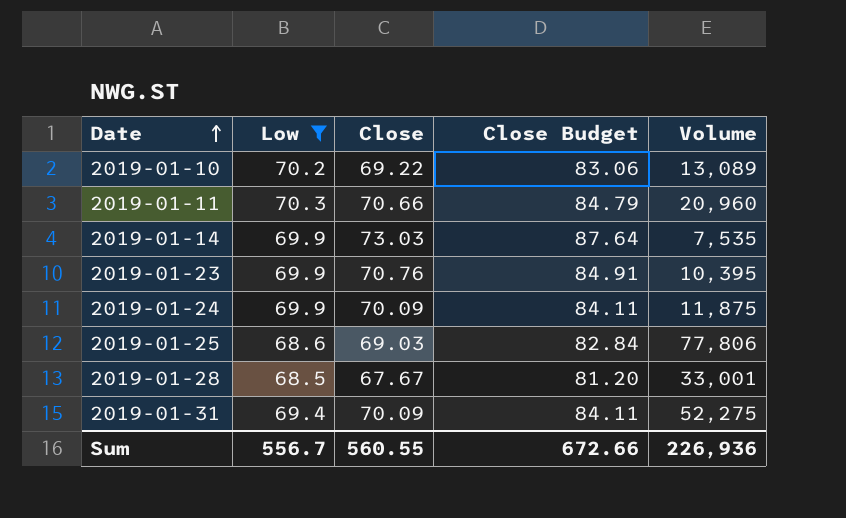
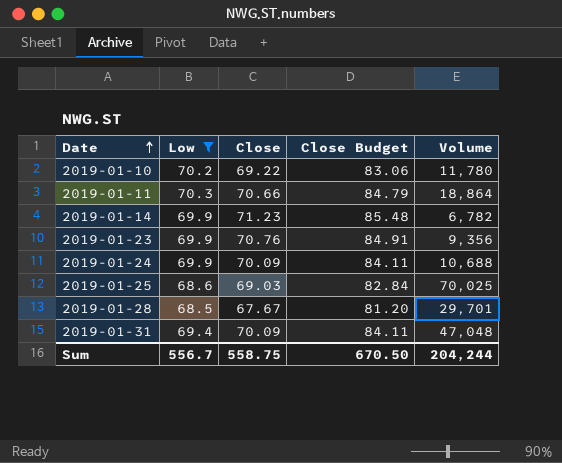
2019-01-10 | Volume: 13,089 -> 11,780
2019-01-11 | Volume: 20,960 -> 18,864
2019-01-14 | Close: 73.03 -> 71.23
2019-01-14 | Close Budget: 87.64 -> 85.48
2019-01-14 | Volume: 7,535 -> 6,782
2019-01-23 | Volume: 10,395 -> 9,356
2019-01-24 | Volume: 11,875 -> 10,688
2019-01-25 | Volume: 77,806 -> 70,025
2019-01-28 | Volume: 33,001 -> 29,701
2019-01-31 | Volume: 52,275 -> 47,048
Sum | Close: 560.55 -> 558.75
Sum | Close Budget: 672.66 -> 670.50
Sum | Volume: 226,936 -> 204,244

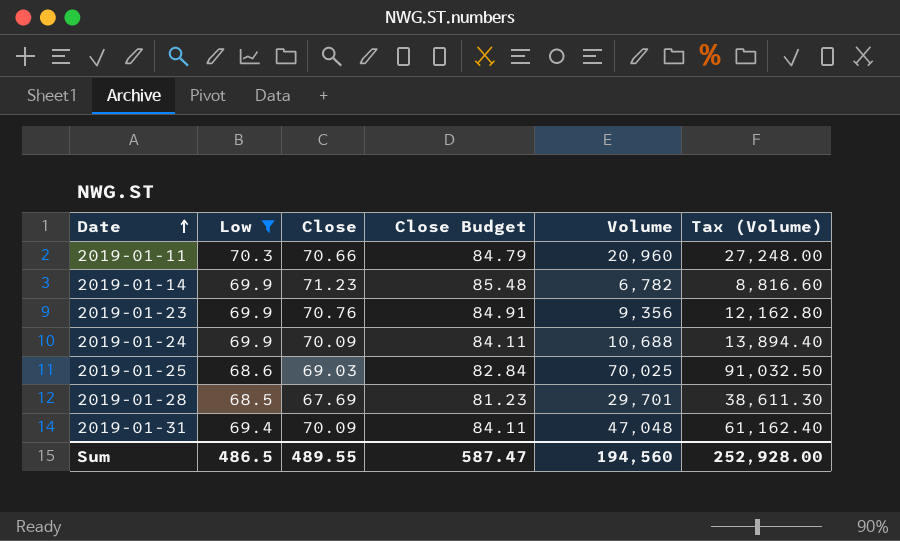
column Tax (Volume) | formula: none -> [Volume] * 1.3
row 2019-01-10: 70.2 | 69.22 | 83.06 | 11,780 -> none
2019-01-11 | Volume: 18,864 -> 20,960
2019-01-28 | Close: 67.67 -> 67.69
2019-01-28 | Close Budget: 81.20 -> 81.23
Sum | Low: 556.7 -> 486.5
Sum | Close: 558.75 -> 489.55
Sum | Close Budget: 670.50 -> 587.47
Sum | Volume: 204,244 -> 194,560

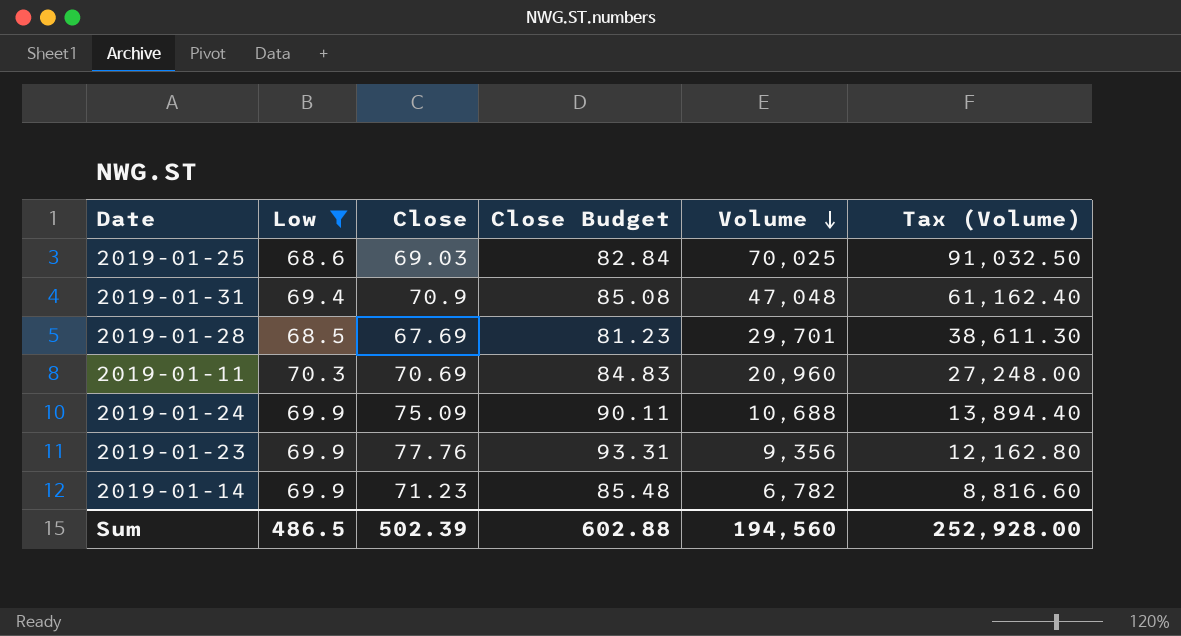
row order: Date ascending -> Volume descending
2019-01-31 | Close: 70.09 -> 70.9
2019-01-31 | Close Budget: 84.11 -> 85.08
2019-01-11 | Close: 70.66 -> 70.69
2019-01-11 | Close Budget: 84.79 -> 84.83
2019-01-24 | Close: 70.09 -> 75.09
2019-01-24 | Close Budget: 84.11 -> 90.11
2019-01-23 | Close: 70.76 -> 77.76
2019-01-23 | Close Budget: 84.91 -> 93.31
Sum | Close: 489.55 -> 502.39
Sum | Close Budget: 587.47 -> 602.88

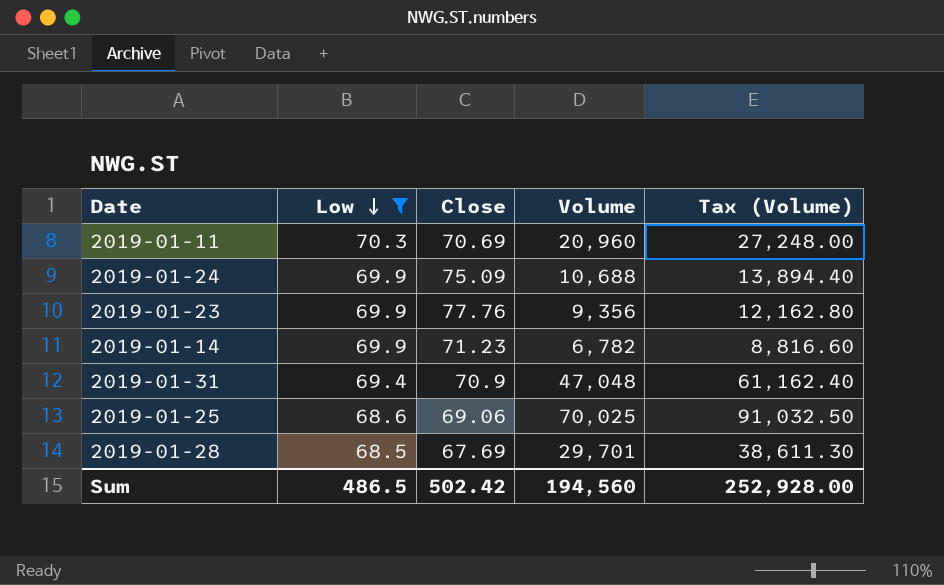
row order: Volume descending -> Low descending
column Close Budget | formula: [Close] * 1.2 -> none
2019-01-25 | Close: 69.03 -> 69.06
Sum | Close: 502.39 -> 502.42

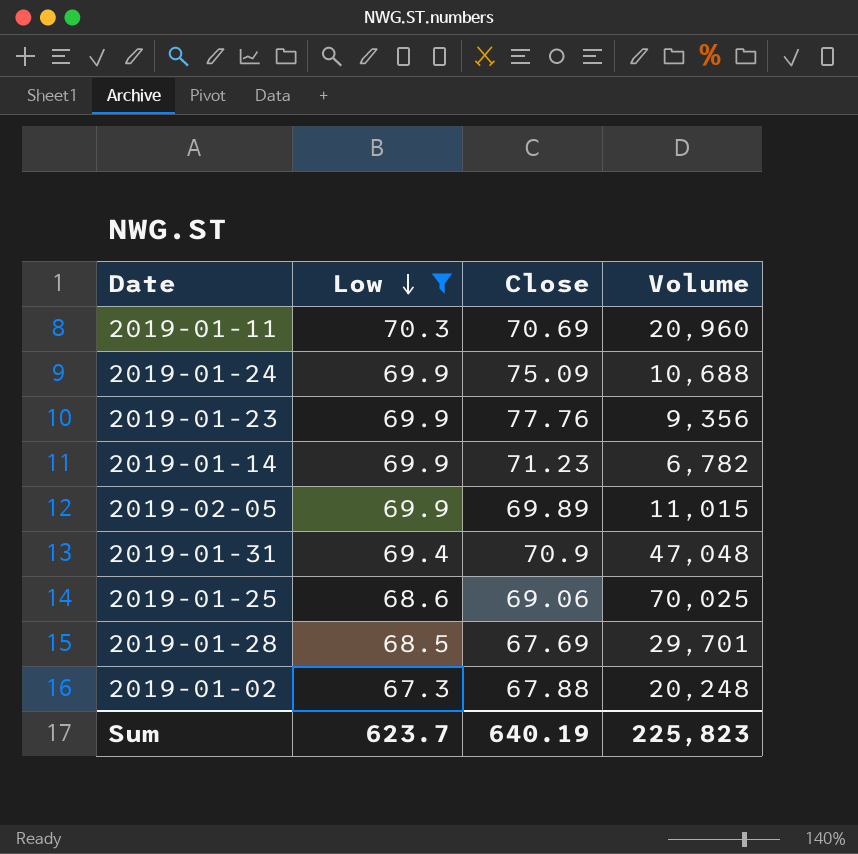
column Tax (Volume) | formula: [Volume] * 1.3 -> none
row 2019-02-05: none -> 69.9 | 69.89 | 11,015
row 2019-01-02: none -> 67.3 | 67.88 | 20,248
Sum | Low: 486.5 -> 623.7
Sum | Close: 502.42 -> 640.19
Sum | Volume: 194,560 -> 225,823

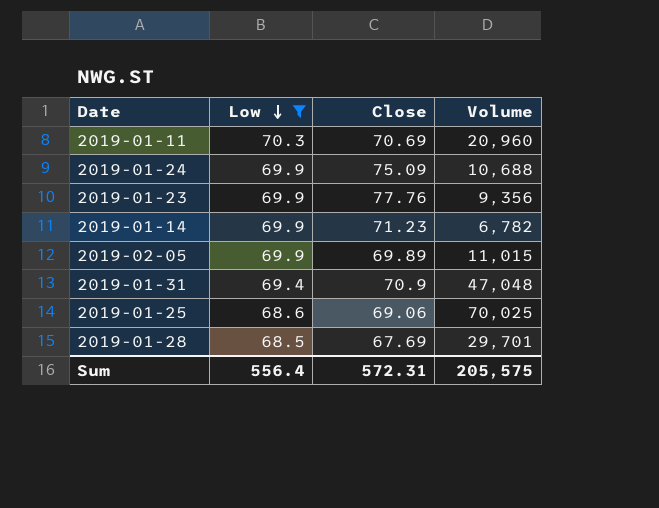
row 2019-01-02: 67.3 | 67.88 | 20,248 -> none
Sum | Low: 623.7 -> 556.4
Sum | Close: 640.19 -> 572.31
Sum | Volume: 225,823 -> 205,575

